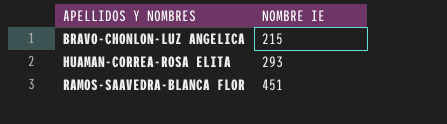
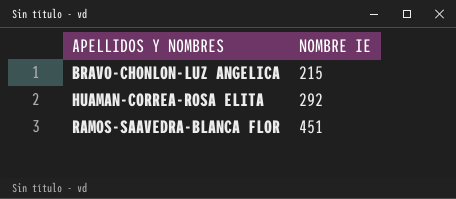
HUAMAN-CORREA-ROSA ELITA | NOMBRE IE: 293 -> 292

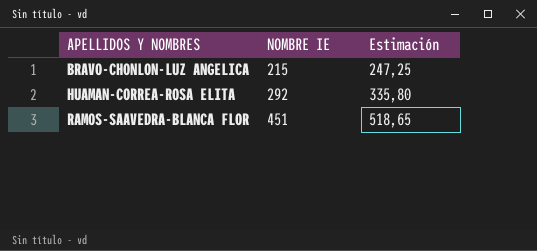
column Estimación | formula: none -> [NOMBRE IE] * 1,15

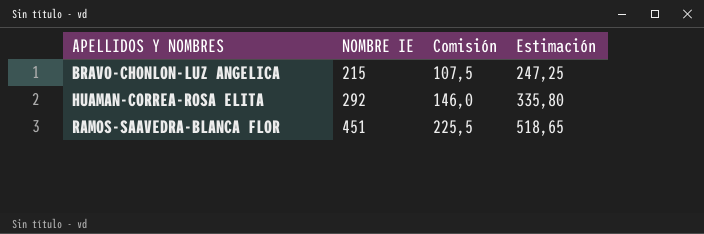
column Comisión | formula: none -> [NOMBRE IE] * 0,5

